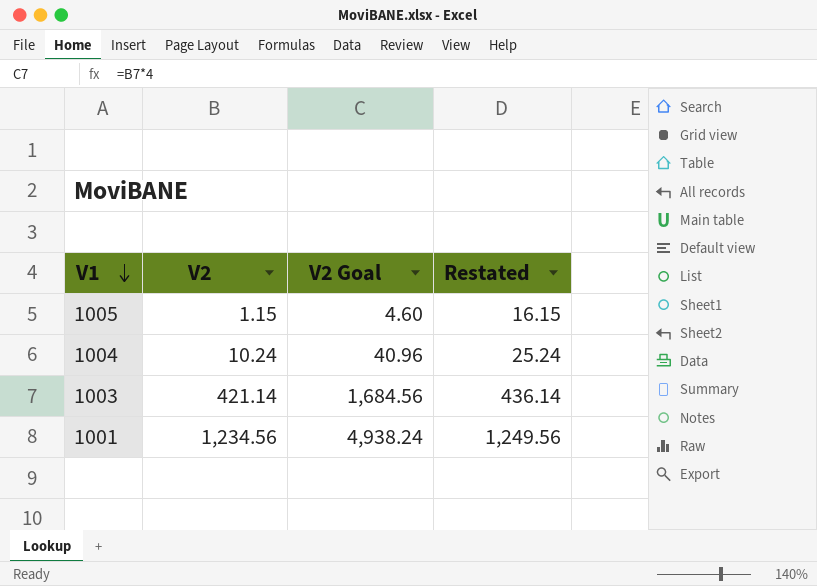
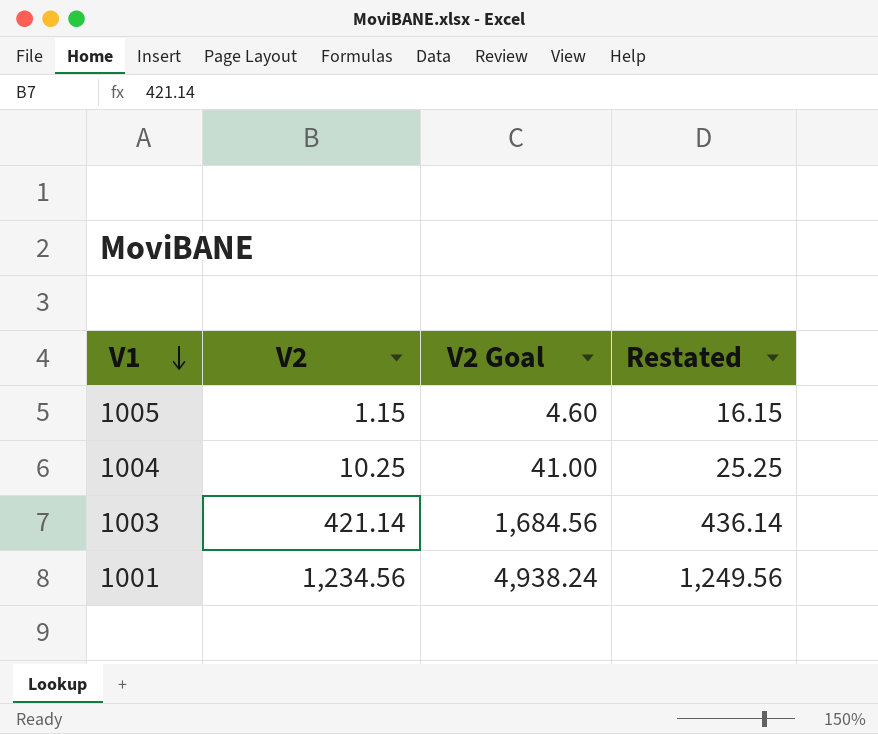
1004 | V2: 10.24 -> 10.25
1004 | V2 Goal: 40.96 -> 41.00
1004 | Restated: 25.24 -> 25.25

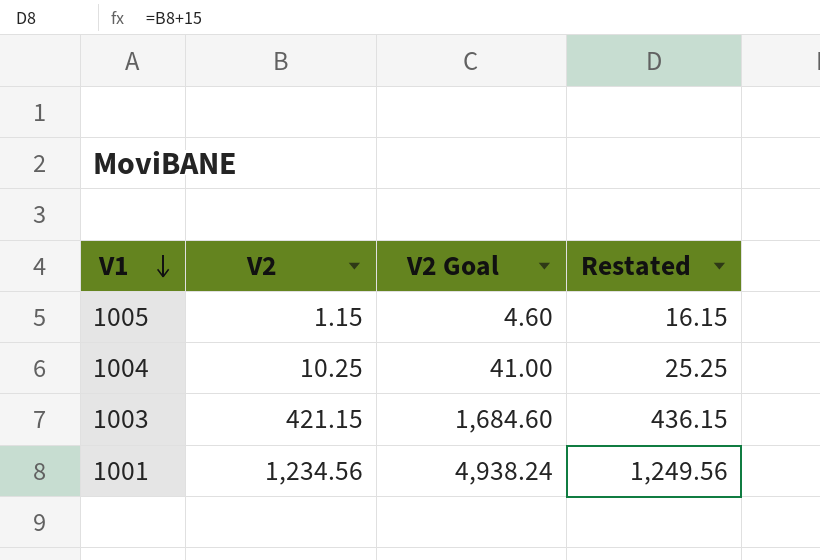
1003 | V2: 421.14 -> 421.15
1003 | V2 Goal: 1,684.56 -> 1,684.60
1003 | Restated: 436.14 -> 436.15

